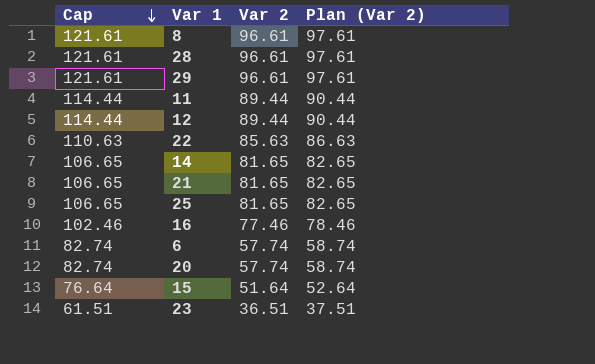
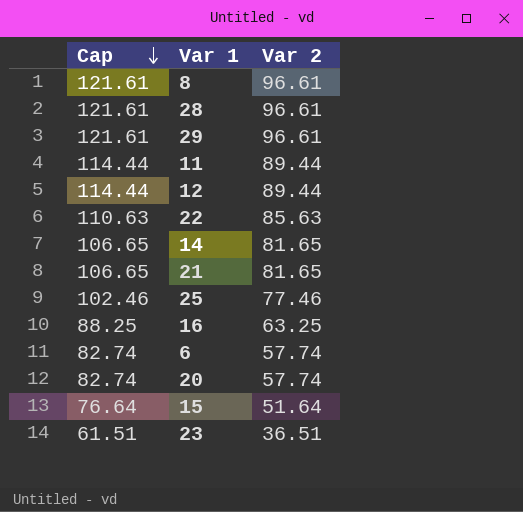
column Plan (Var 2) | formula: [Var 2] + 1 -> none
25 | Cap: 106.65 -> 102.46
25 | Var 2: 81.65 -> 77.46
16 | Cap: 102.46 -> 88.25
16 | Var 2: 77.46 -> 63.25

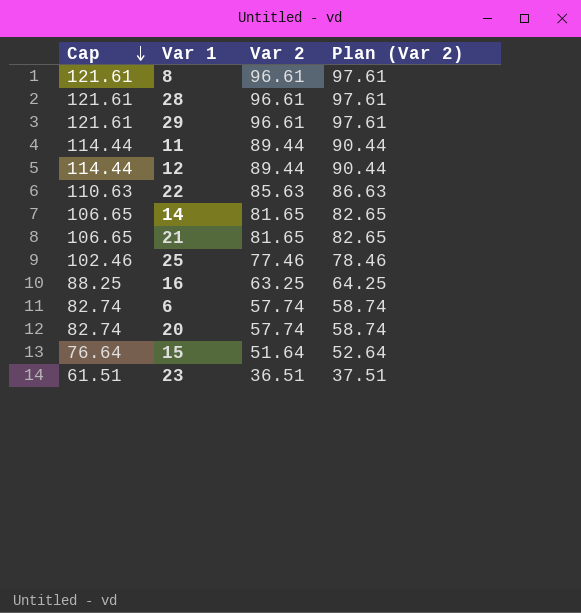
column Plan (Var 2) | formula: none -> [Var 2] + 1

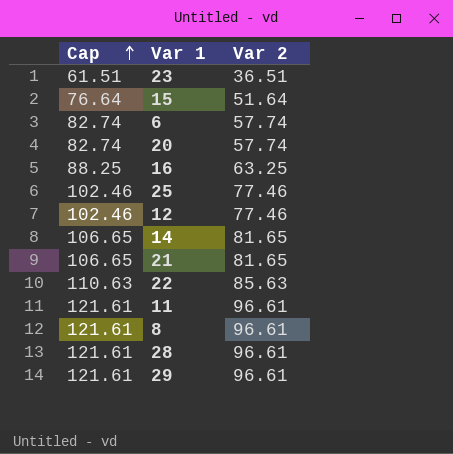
row order: Cap descending -> Cap ascending
column Plan (Var 2) | formula: [Var 2] + 1 -> none
12 | Cap: 114.44 -> 102.46
12 | Var 2: 89.44 -> 77.46
11 | Cap: 114.44 -> 121.61
11 | Var 2: 89.44 -> 96.61

